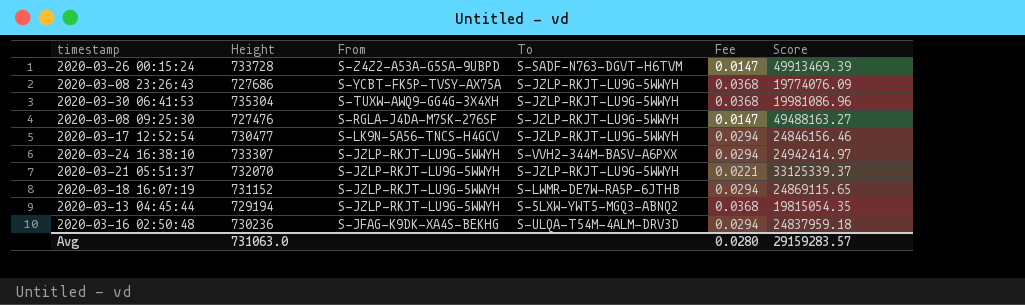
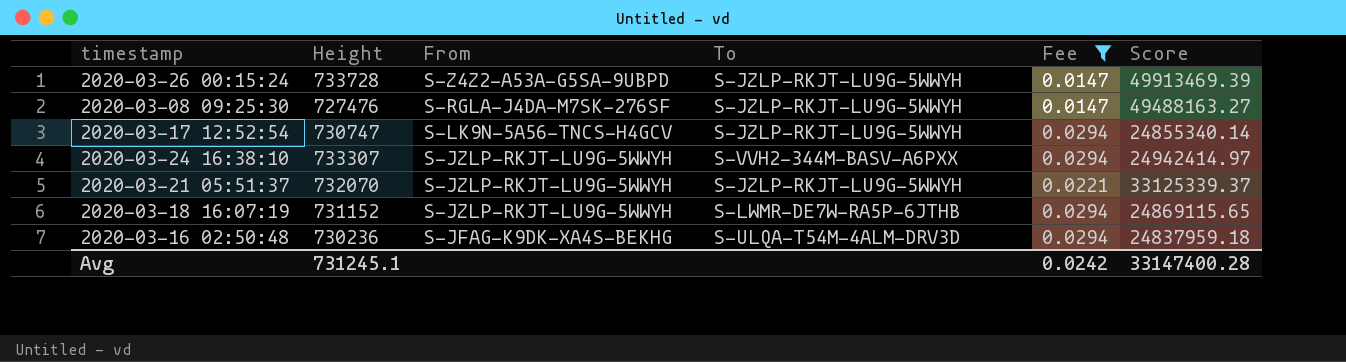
filter: none -> Fee != 0.0368
2020-03-26 00:15:24 | To: S-SADF-N763-DGVT-H6TVM -> S-JZLP-RKJT-LU9G-5WWYH
2020-03-17 12:52:54 | Height: 730477 -> 730747
2020-03-17 12:52:54 | Score: 24846156.46 -> 24855340.14
Avg | Height: 731063.0 -> 731245.1
Avg | Fee: 0.0280 -> 0.0242
Avg | Score: 29159283.57 -> 33147400.28

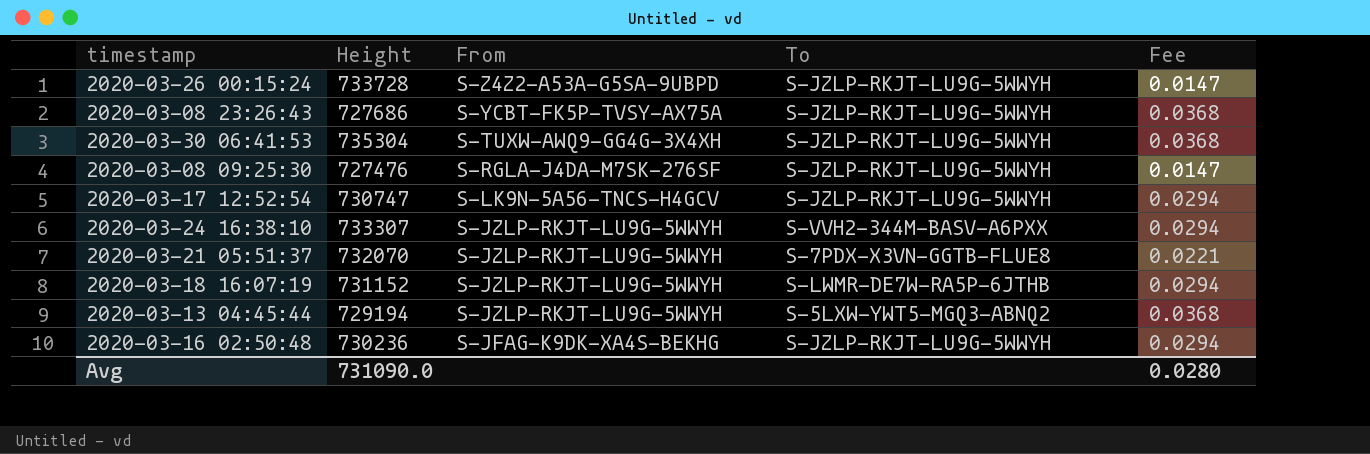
filter: Fee != 0.0368 -> none
column Score | formula: [Height] / [Fee] -> none
2020-03-21 05:51:37 | To: S-JZLP-RKJT-LU9G-5WWYH -> S-7PDX-X3VN-GGTB-FLUE8
2020-03-16 02:50:48 | To: S-ULQA-T54M-4ALM-DRV3D -> S-JZLP-RKJT-LU9G-5WWYH
Avg | Height: 731245.1 -> 731090.0
Avg | Fee: 0.0242 -> 0.0280

